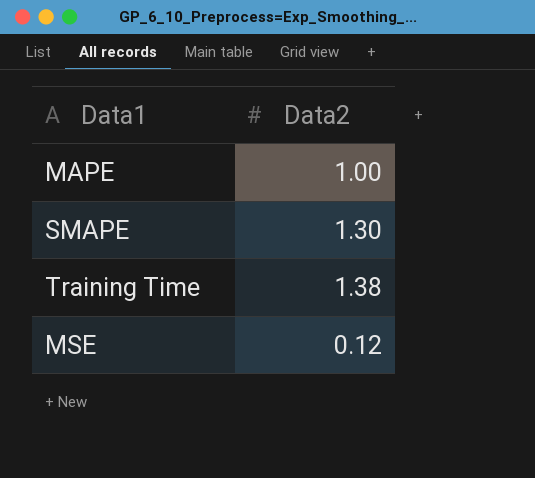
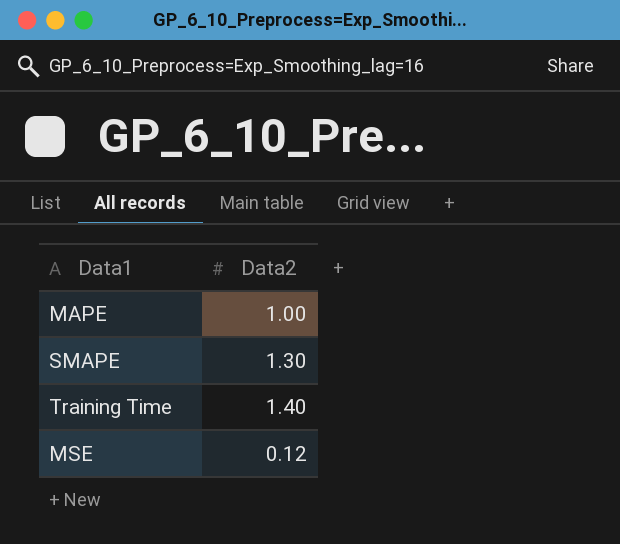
Training Time | Data2: 1.38 -> 1.40

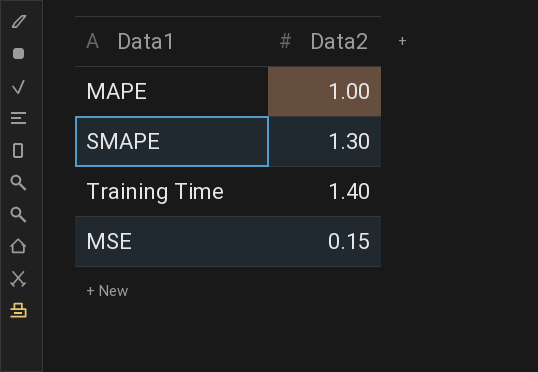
MSE | Data2: 0.12 -> 0.15

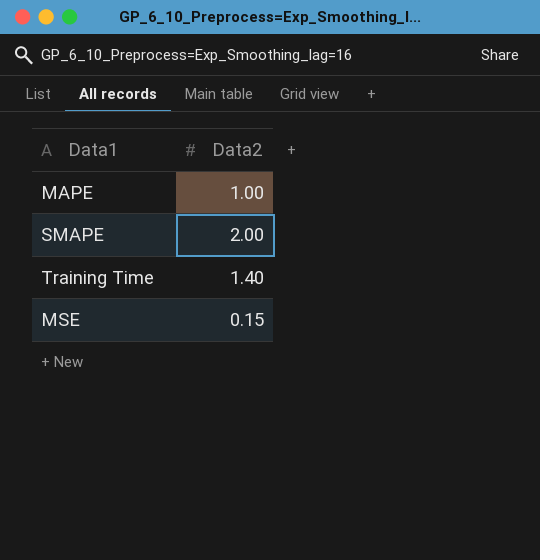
SMAPE | Data2: 1.30 -> 2.00

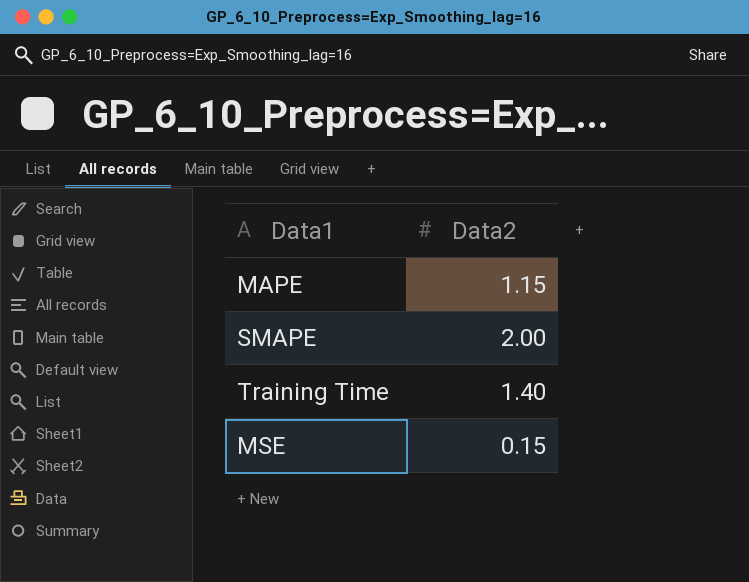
MAPE | Data2: 1.00 -> 1.15

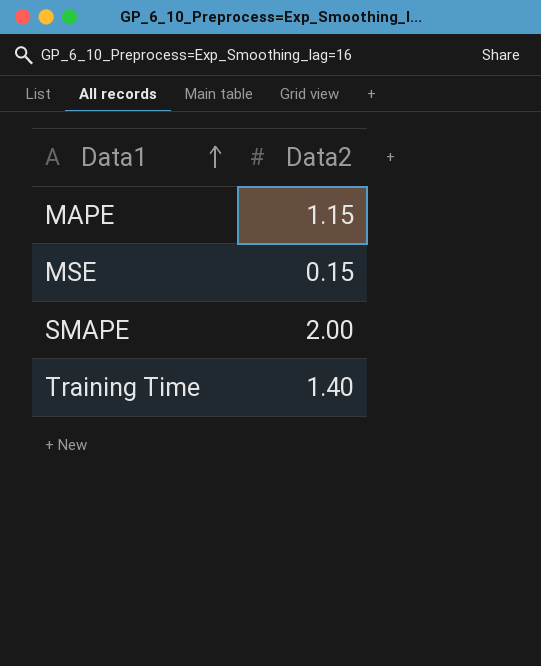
row order: none -> Data1 ascending

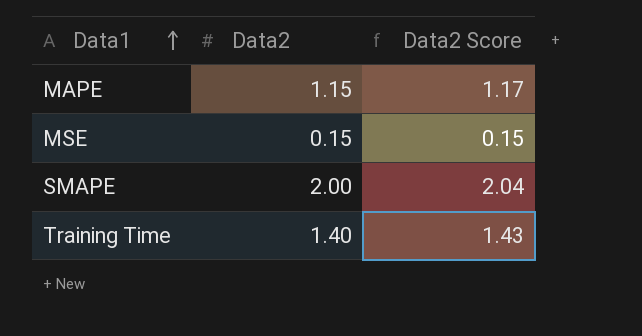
column Data2 Score | formula: none -> [Data2] * 1.02

